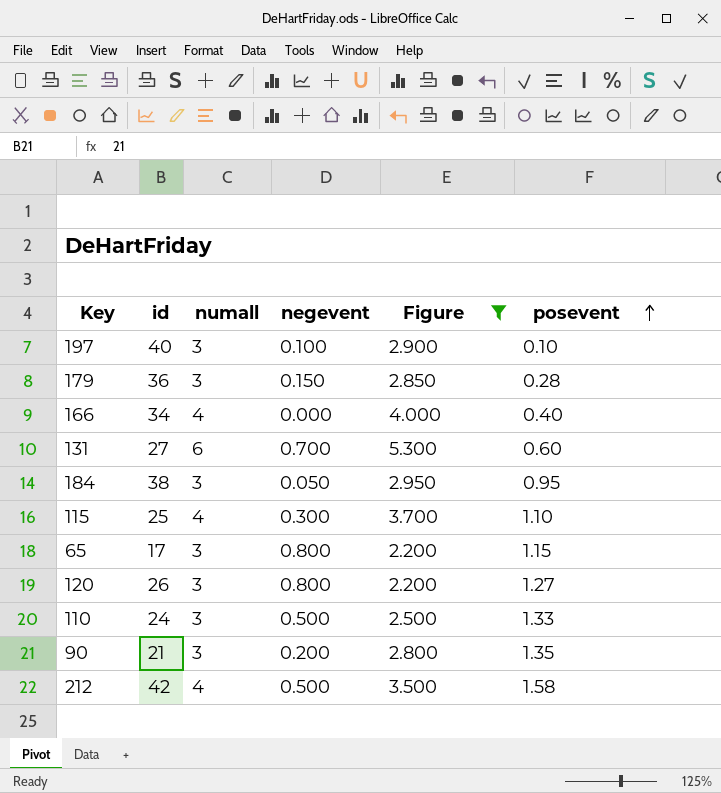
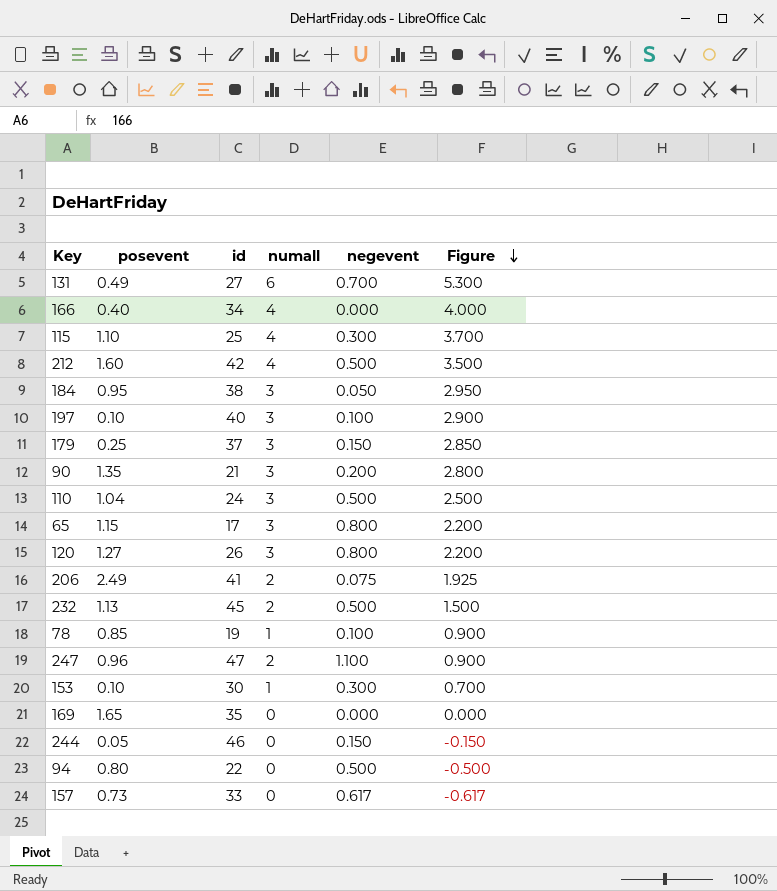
filter: Figure >= 2.200 -> none
row order: posevent ascending -> Figure descending
column posevent | position: 6 -> 2
131 | posevent: 0.60 -> 0.49
212 | posevent: 1.58 -> 1.60
179 | posevent: 0.28 -> 0.25
179 | id: 36 -> 37
110 | posevent: 1.33 -> 1.04

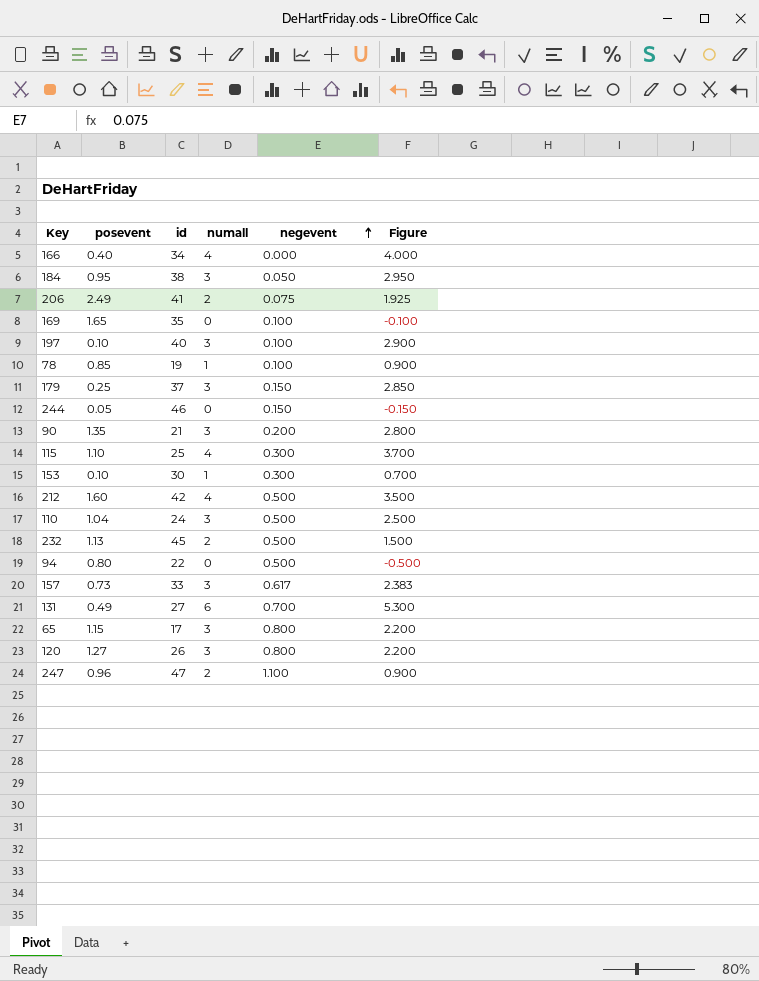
row order: Figure descending -> negevent ascending
169 | negevent: 0.000 -> 0.100
169 | Figure: 0.000 -> -0.100
157 | numall: 0 -> 3
157 | Figure: -0.617 -> 2.383

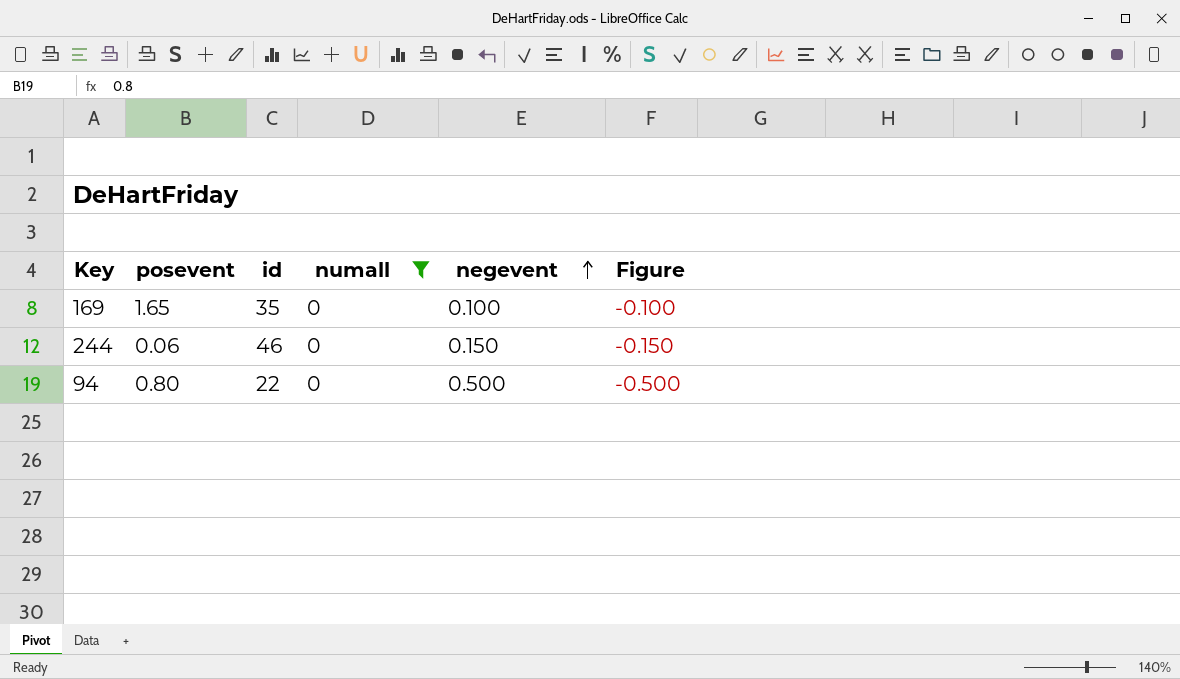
filter: none -> numall = 0
244 | posevent: 0.05 -> 0.06

